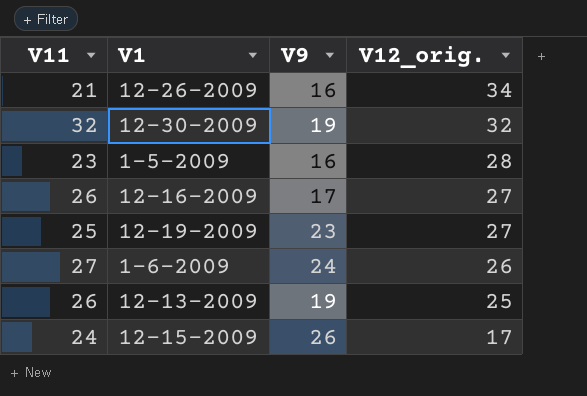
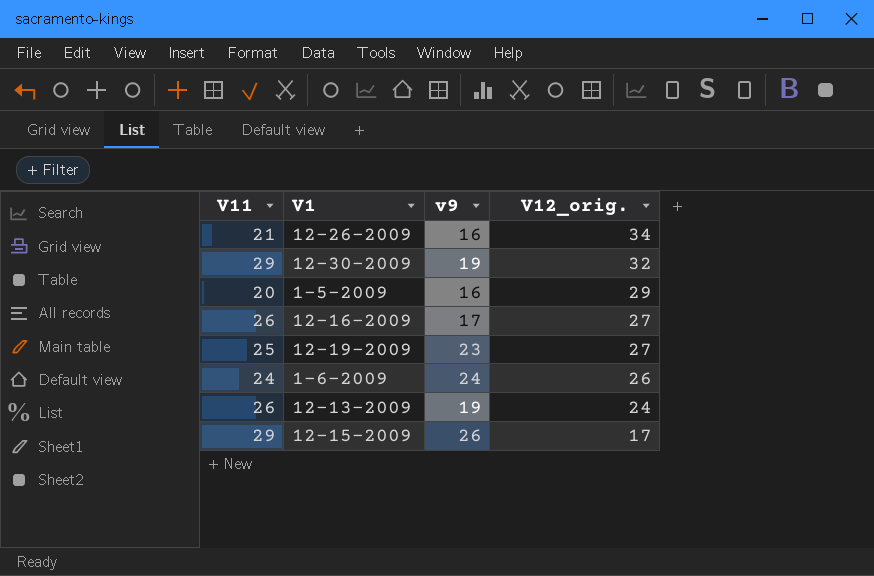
column name: V9 -> v9
12-30-2009 | V11: 32 -> 29
1-5-2009 | V11: 23 -> 20
1-5-2009 | V12_orig.: 28 -> 29
1-6-2009 | V11: 27 -> 24
12-13-2009 | V12_orig.: 25 -> 24
12-15-2009 | V11: 24 -> 29

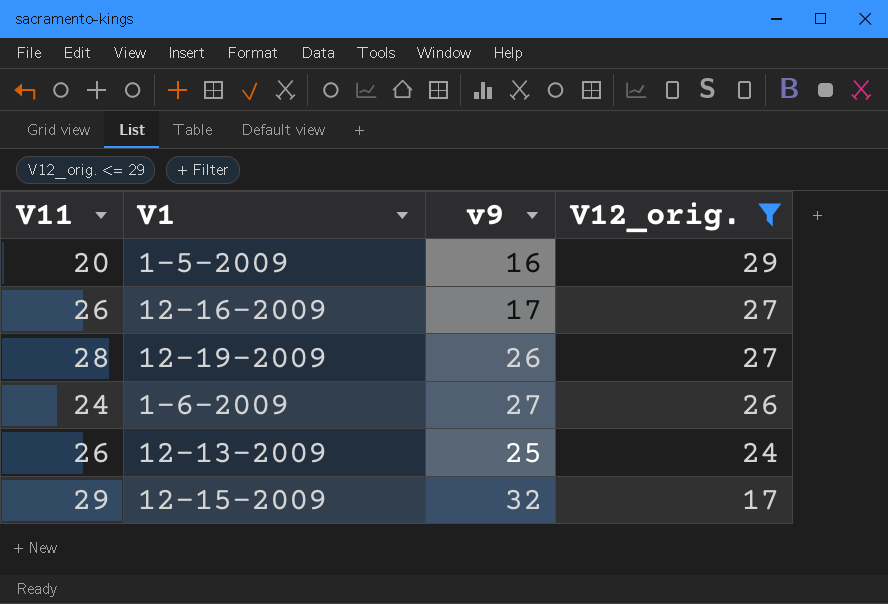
filter: none -> V12_orig. <= 29
12-19-2009 | V11: 25 -> 28
12-19-2009 | v9: 23 -> 26
1-6-2009 | v9: 24 -> 27
12-13-2009 | v9: 19 -> 25
12-15-2009 | v9: 26 -> 32

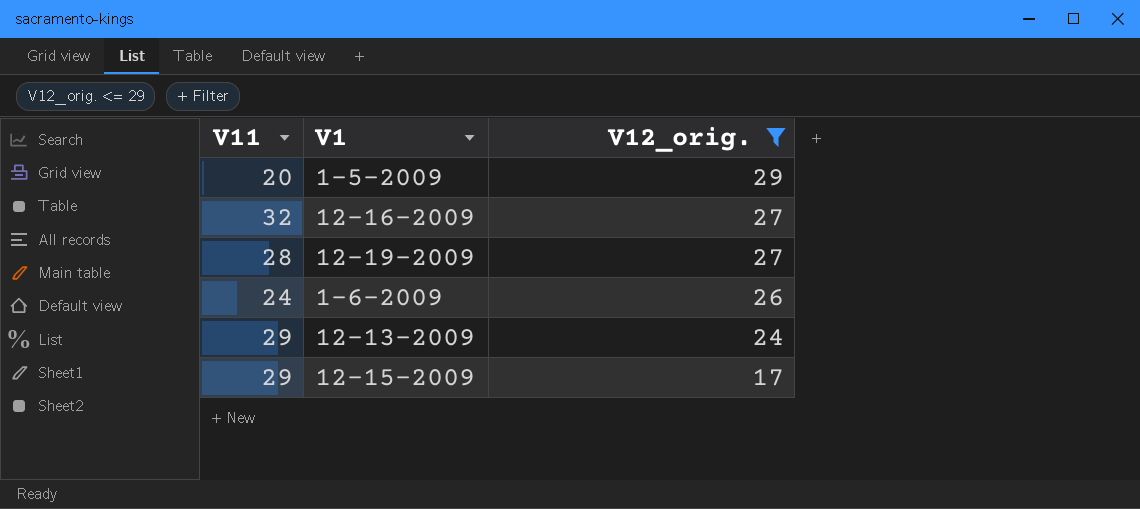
column v9 | position: 3 -> none
12-16-2009 | V11: 26 -> 32
12-13-2009 | V11: 26 -> 29

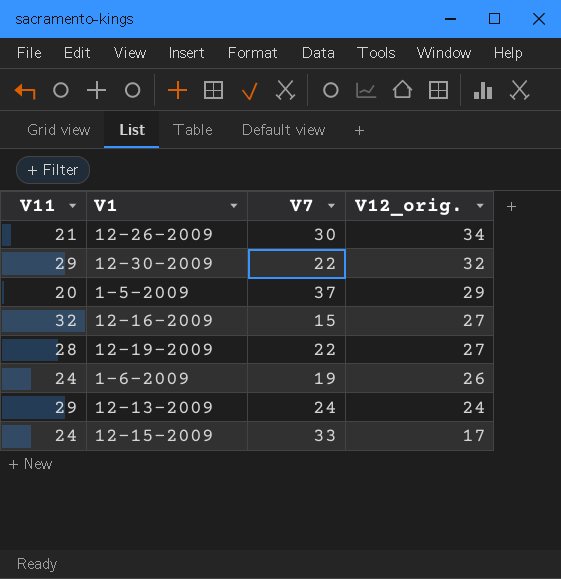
filter: V12_orig. <= 29 -> none
column V7 | position: none -> 3
12-15-2009 | V11: 29 -> 24

